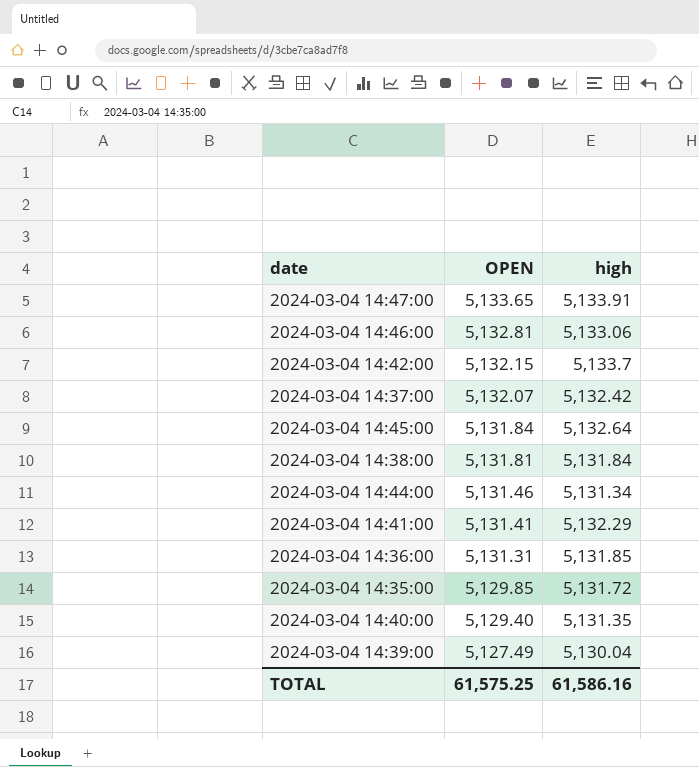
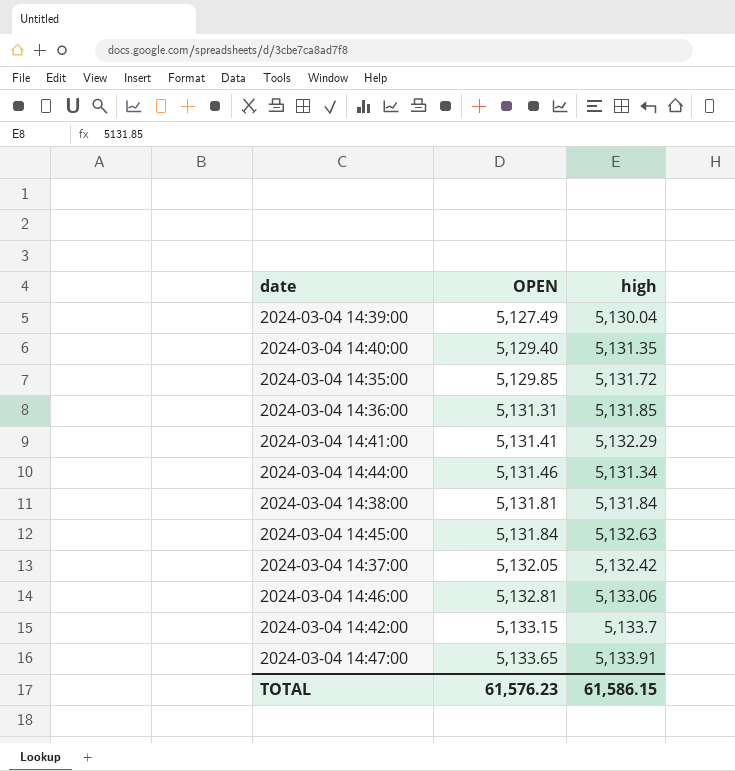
row order: OPEN descending -> OPEN ascending
2024-03-04 14:45:00 | high: 5,132.64 -> 5,132.63
2024-03-04 14:37:00 | OPEN: 5,132.07 -> 5,132.05
2024-03-04 14:42:00 | OPEN: 5,132.15 -> 5,133.15
TOTAL | OPEN: 61,575.25 -> 61,576.23
TOTAL | high: 61,586.16 -> 61,586.15

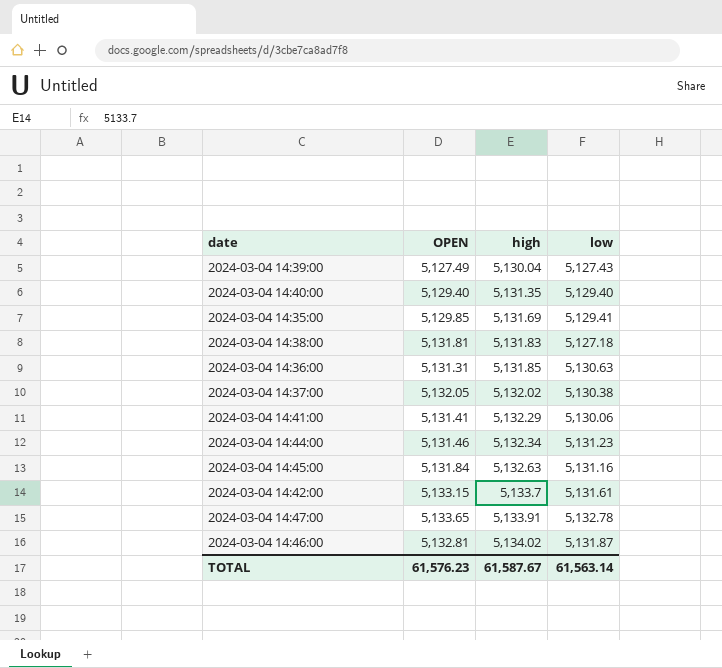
row order: OPEN ascending -> high ascending
column low | position: none -> 4
2024-03-04 14:35:00 | high: 5,131.72 -> 5,131.69
2024-03-04 14:38:00 | high: 5,131.84 -> 5,131.83
2024-03-04 14:37:00 | high: 5,132.42 -> 5,132.02
2024-03-04 14:44:00 | high: 5,131.34 -> 5,132.34
2024-03-04 14:46:00 | high: 5,133.06 -> 5,134.02
TOTAL | high: 61,586.15 -> 61,587.67

